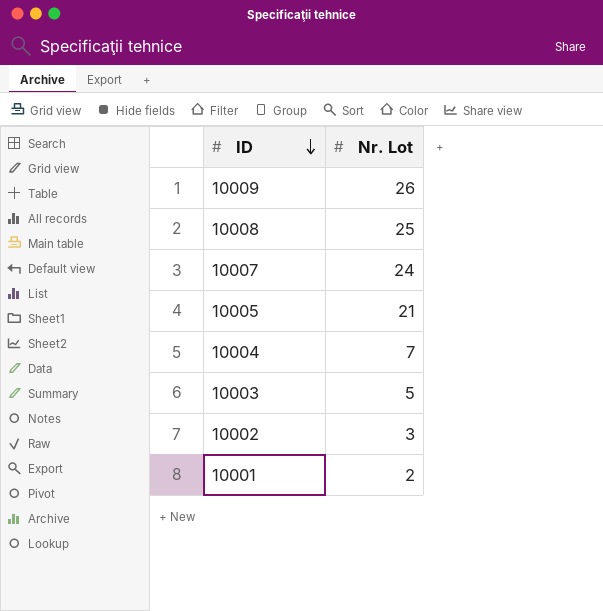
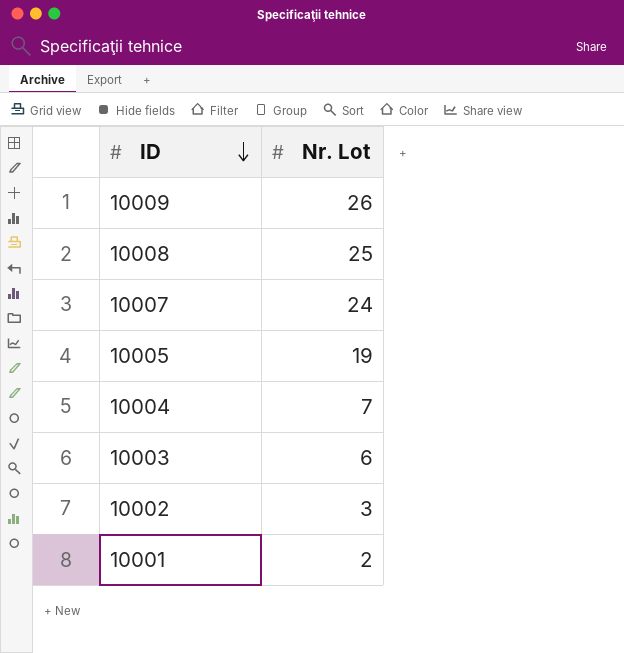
10005 | Nr. Lot: 21 -> 19
10003 | Nr. Lot: 5 -> 6

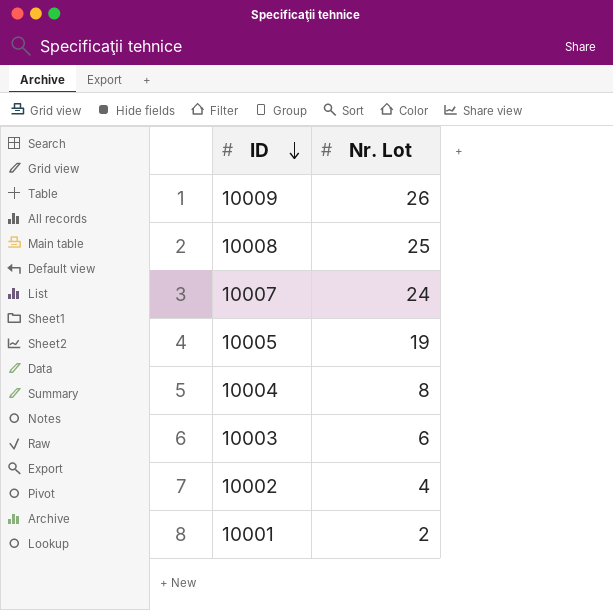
10004 | Nr. Lot: 7 -> 8
10002 | Nr. Lot: 3 -> 4

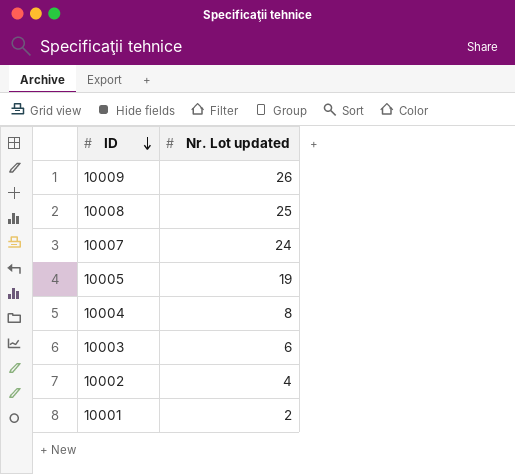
column name: Nr. Lot -> Nr. Lot updated

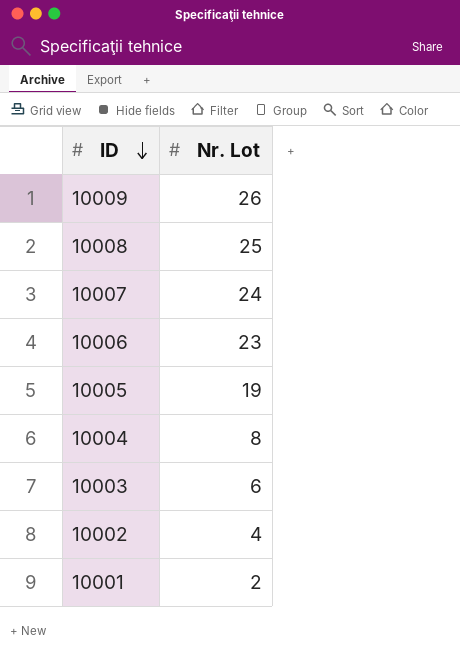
column name: Nr. Lot updated -> Nr. Lot
row 10006: none -> 23

